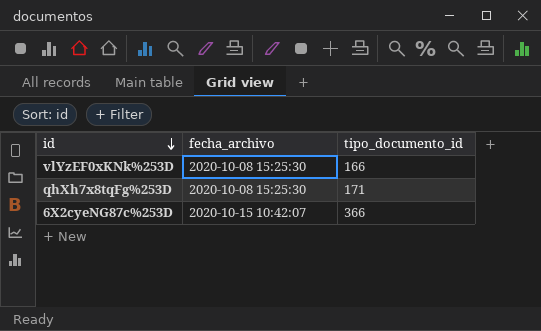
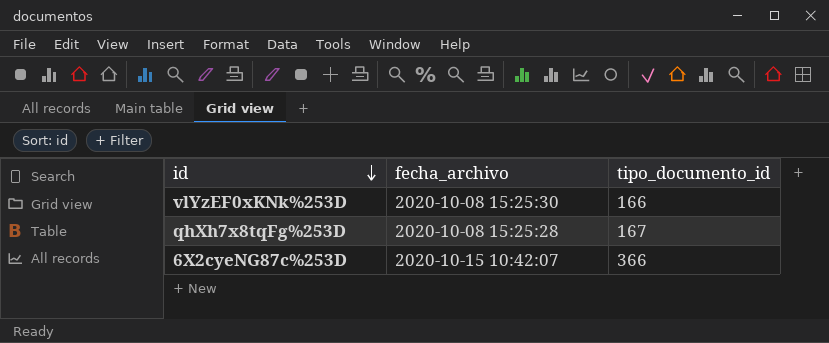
qhXh7x8tqFg%253D | fecha_archivo: 2020-10-08 15:25:30 -> 2020-10-08 15:25:28
qhXh7x8tqFg%253D | tipo_documento_id: 171 -> 167

